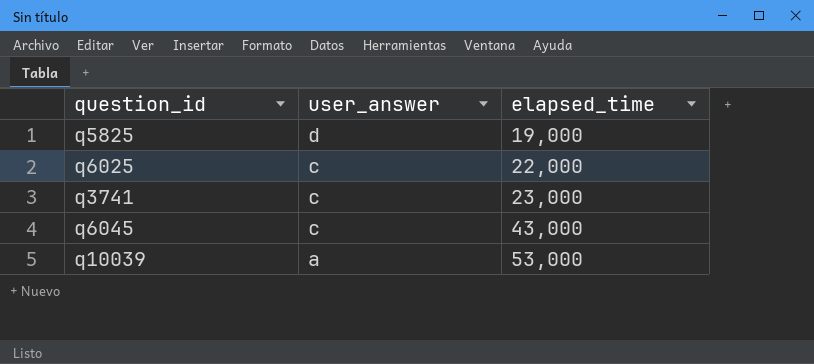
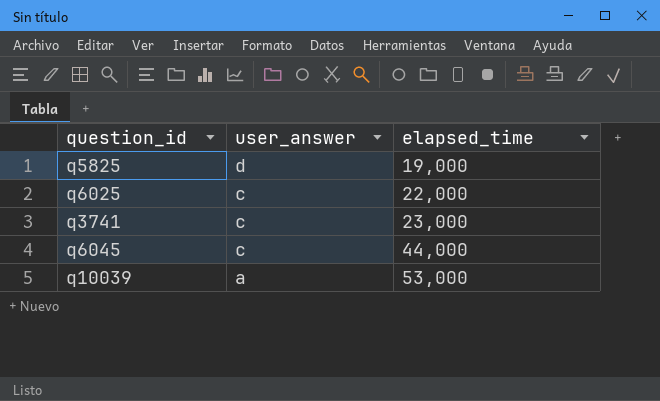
q6045 | elapsed_time: 43,000 -> 44,000

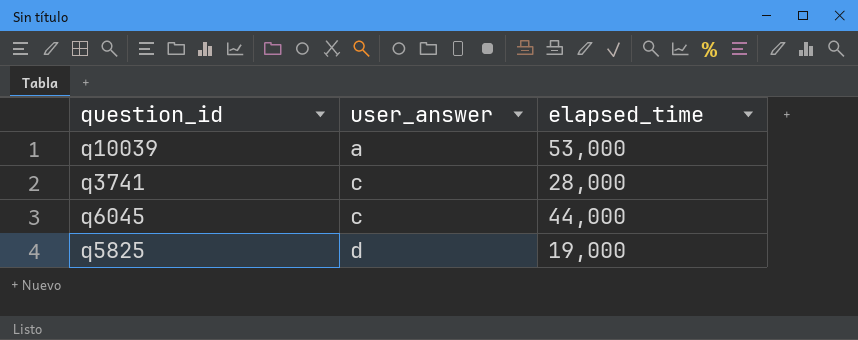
row order: user_answer descending -> user_answer ascending
row q6025: c | 22,000 -> none
q3741 | elapsed_time: 23,000 -> 28,000

